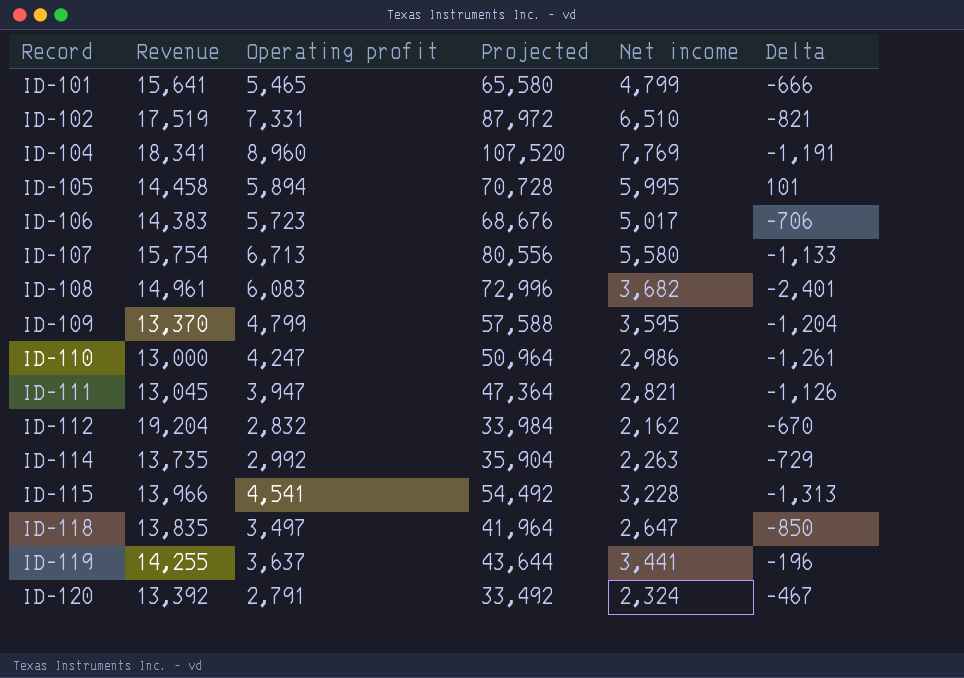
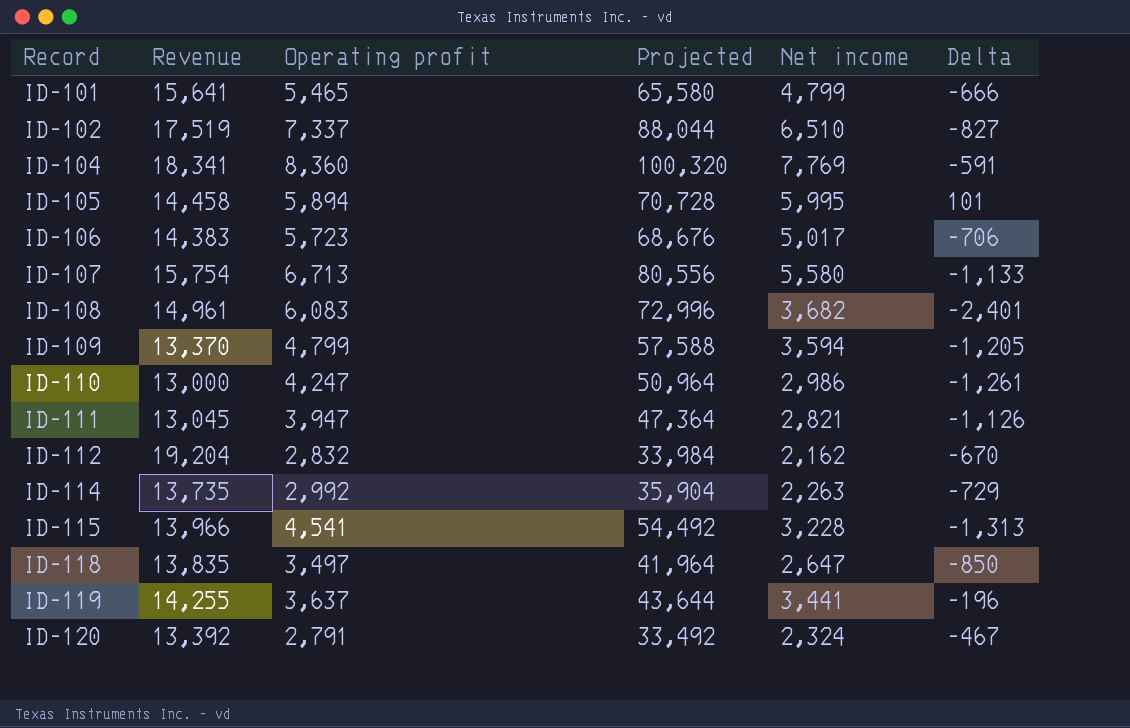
ID-102 | Operating profit: 7,331 -> 7,337
ID-102 | Projected: 87,972 -> 88,044
ID-102 | Delta: -821 -> -827
ID-104 | Operating profit: 8,960 -> 8,360
ID-104 | Projected: 107,520 -> 100,320
ID-104 | Delta: -1,191 -> -591
ID-109 | Net income: 3,595 -> 3,594
ID-109 | Delta: -1,204 -> -1,205

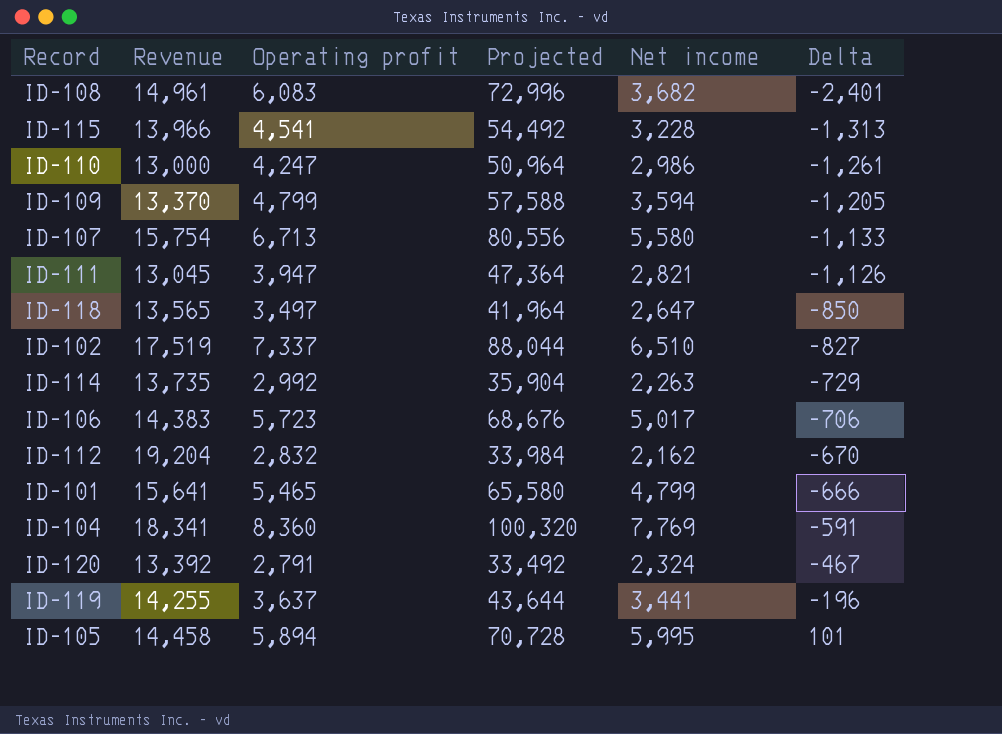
row order: Record ascending -> Delta ascending
ID-118 | Revenue: 13,835 -> 13,565

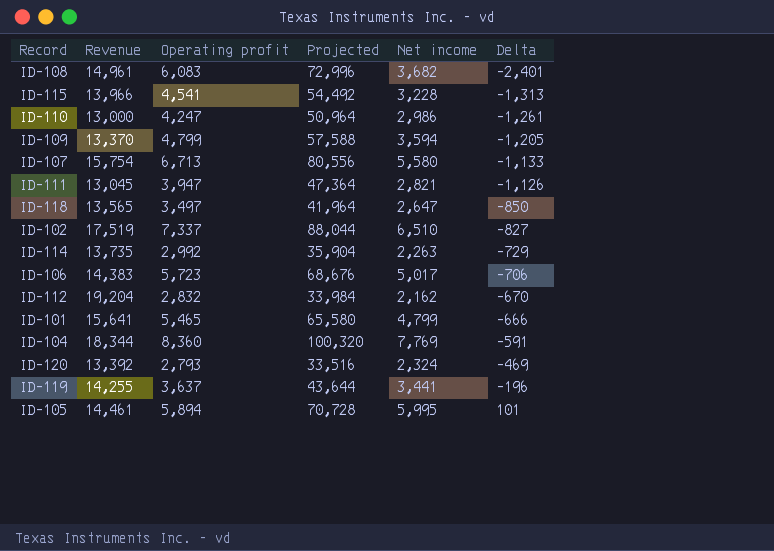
ID-104 | Revenue: 18,341 -> 18,344
ID-120 | Operating profit: 2,791 -> 2,793
ID-120 | Projected: 33,492 -> 33,516
ID-120 | Delta: -467 -> -469
ID-105 | Revenue: 14,458 -> 14,461

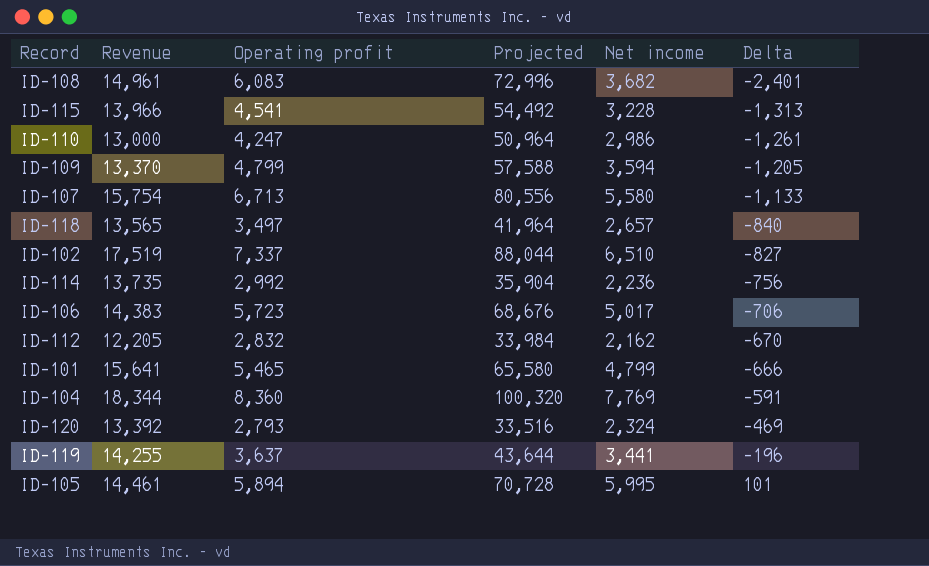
row ID-111: 13,045 | 3,947 | 47,364 | 2,821 | -1,126 -> none
ID-118 | Net income: 2,647 -> 2,657
ID-118 | Delta: -850 -> -840
ID-114 | Net income: 2,263 -> 2,236
ID-114 | Delta: -729 -> -756
ID-112 | Revenue: 19,204 -> 12,205

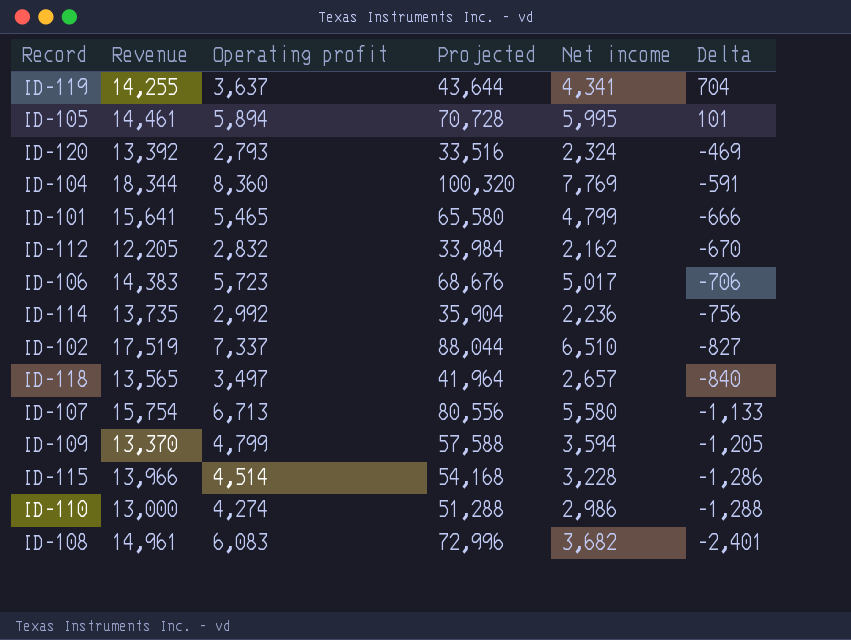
row order: Delta ascending -> Delta descending
ID-119 | Net income: 3,441 -> 4,341
ID-119 | Delta: -196 -> 704
ID-115 | Operating profit: 4,541 -> 4,514
ID-115 | Projected: 54,492 -> 54,168
ID-115 | Delta: -1,313 -> -1,286
ID-110 | Operating profit: 4,247 -> 4,274
ID-110 | Projected: 50,964 -> 51,288
ID-110 | Delta: -1,261 -> -1,288

